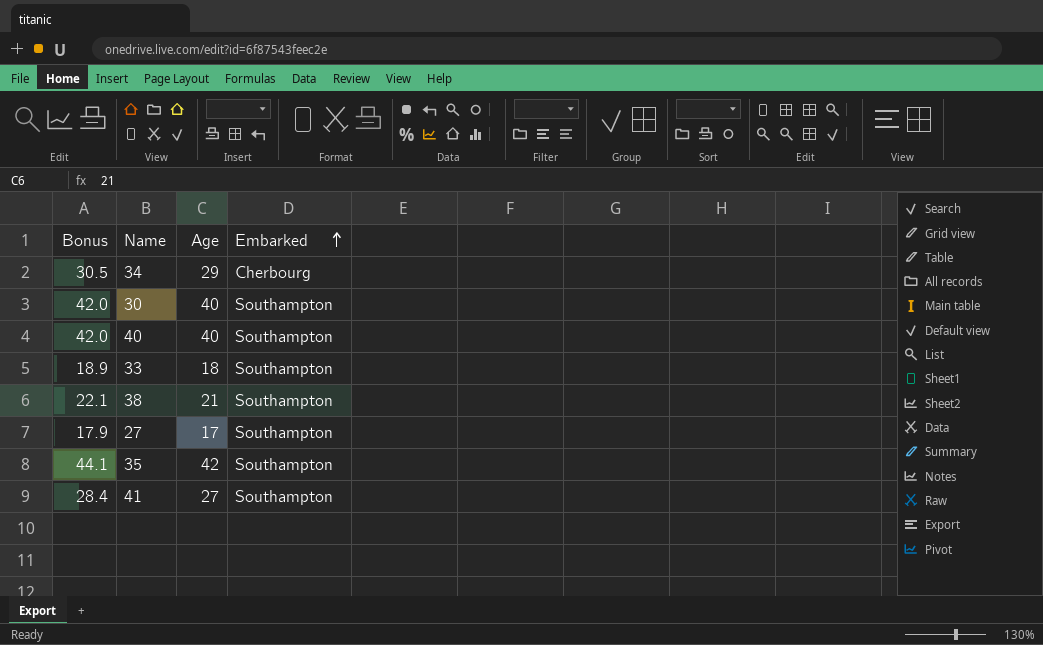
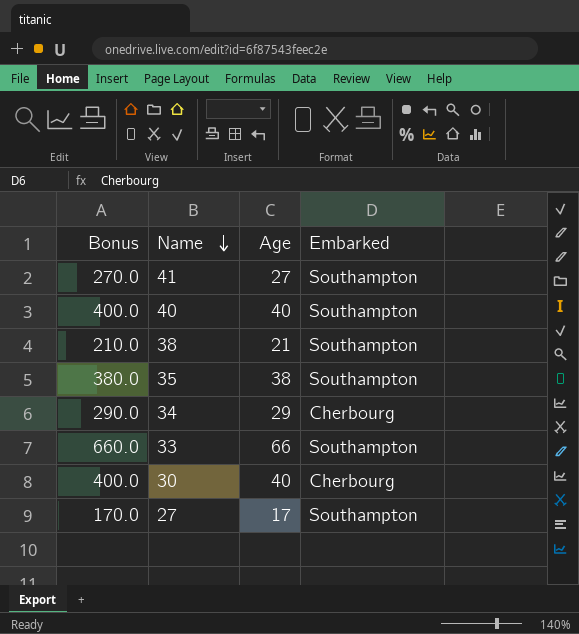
row order: Embarked ascending -> Name descending
column Bonus | formula: [Age] * 1.05 -> [Age] * 10
35 | Age: 42 -> 38
33 | Age: 18 -> 66
30 | Embarked: Southampton -> Cherbourg

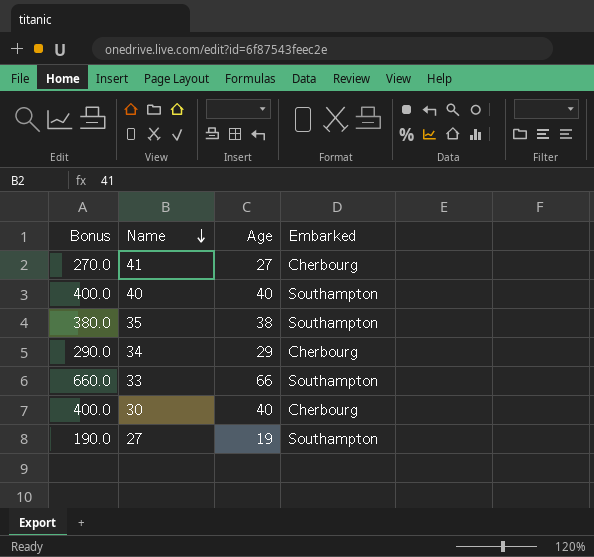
row 38: 210.0 | 21 | Southampton -> none
41 | Embarked: Southampton -> Cherbourg
27 | Bonus: 170.0 -> 190.0
27 | Age: 17 -> 19

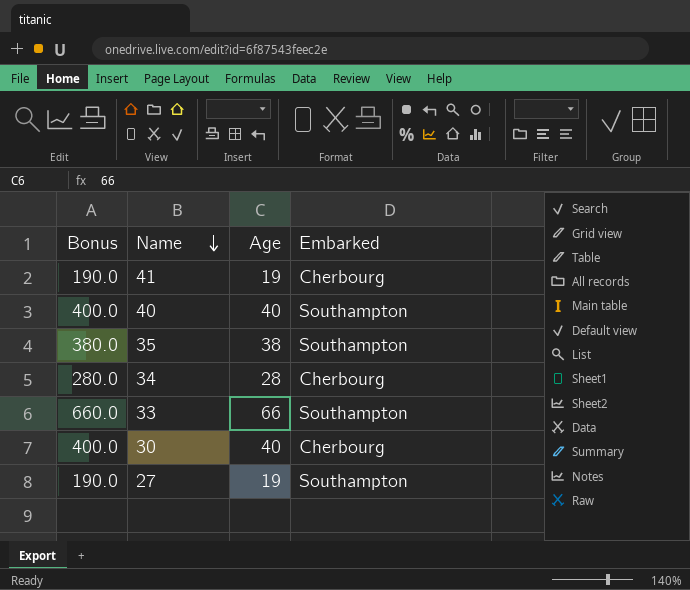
41 | Bonus: 270.0 -> 190.0
41 | Age: 27 -> 19
34 | Bonus: 290.0 -> 280.0
34 | Age: 29 -> 28

